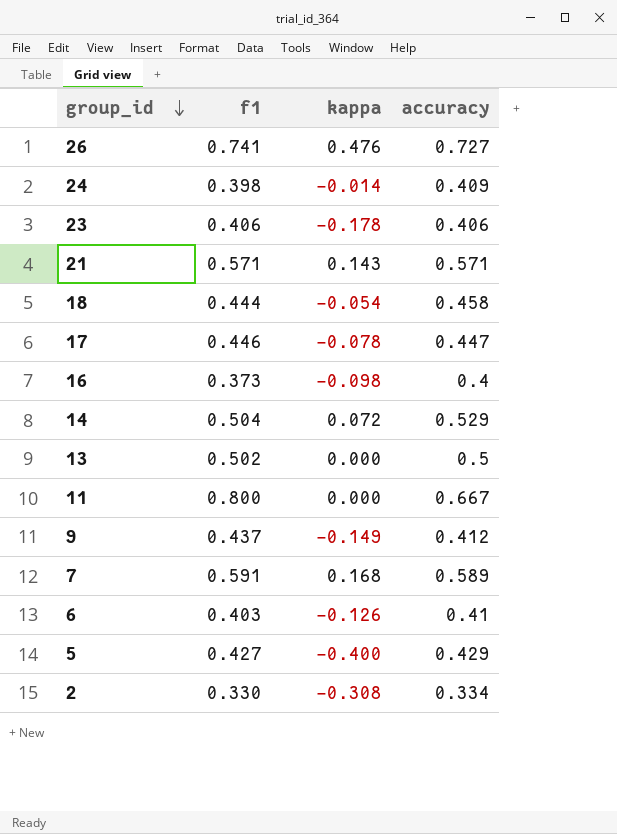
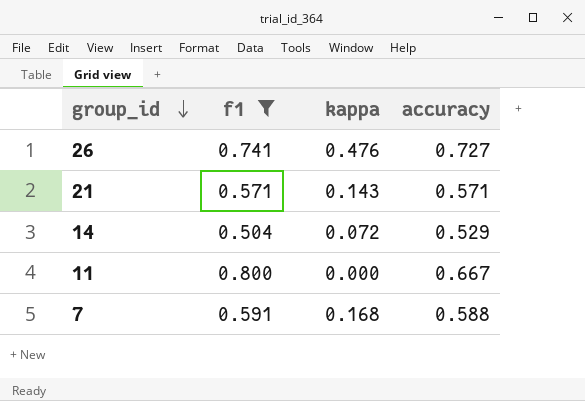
filter: none -> f1 >= 0.504
7 | accuracy: 0.589 -> 0.588

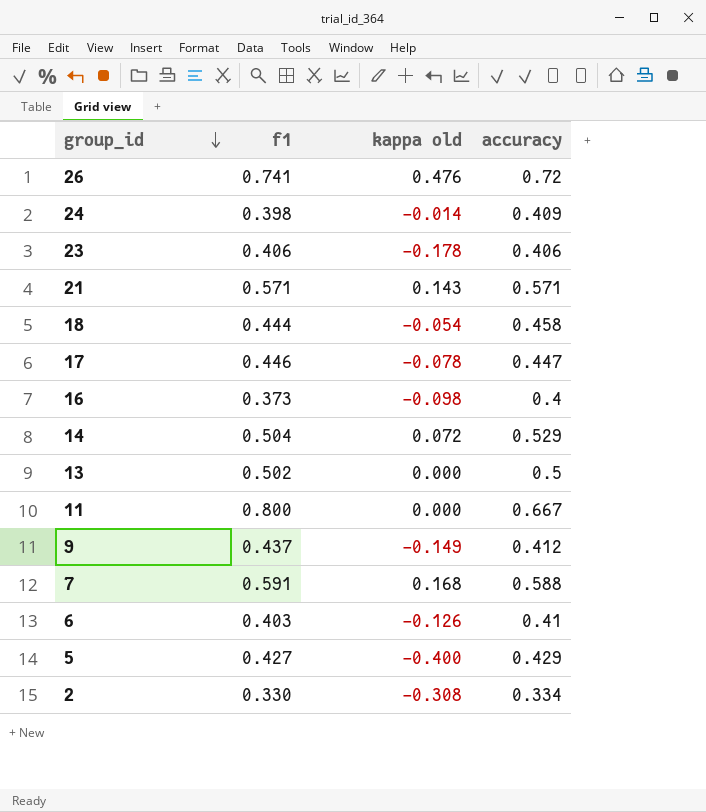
filter: f1 >= 0.504 -> none
column name: kappa -> kappa old
26 | accuracy: 0.727 -> 0.72

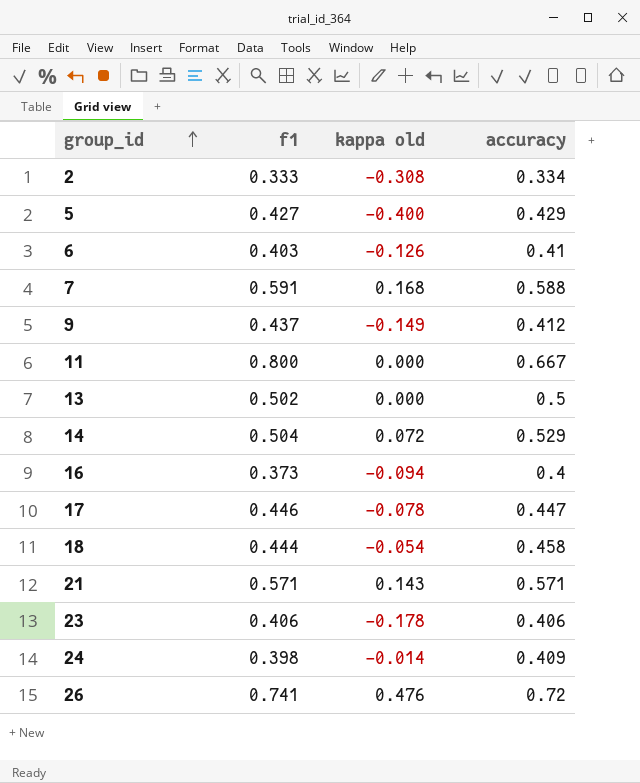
row order: group_id descending -> group_id ascending
2 | f1: 0.330 -> 0.333
16 | kappa old: -0.098 -> -0.094

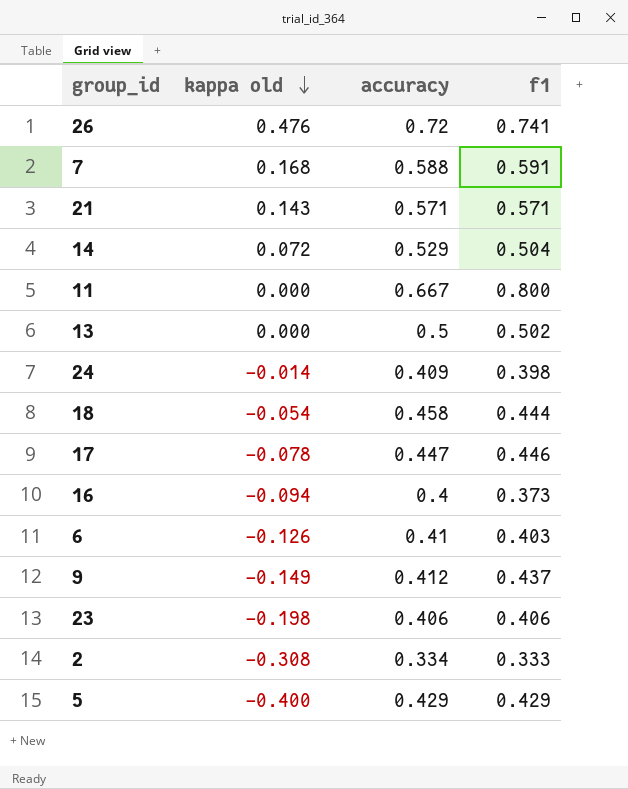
row order: group_id ascending -> kappa old descending
column f1 | position: 2 -> 4
23 | kappa old: -0.178 -> -0.198
5 | f1: 0.427 -> 0.429

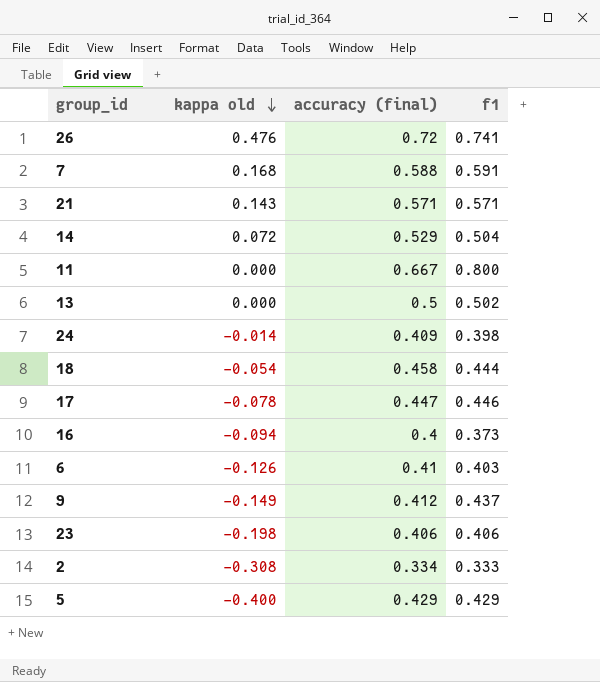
column name: accuracy -> accuracy (final)

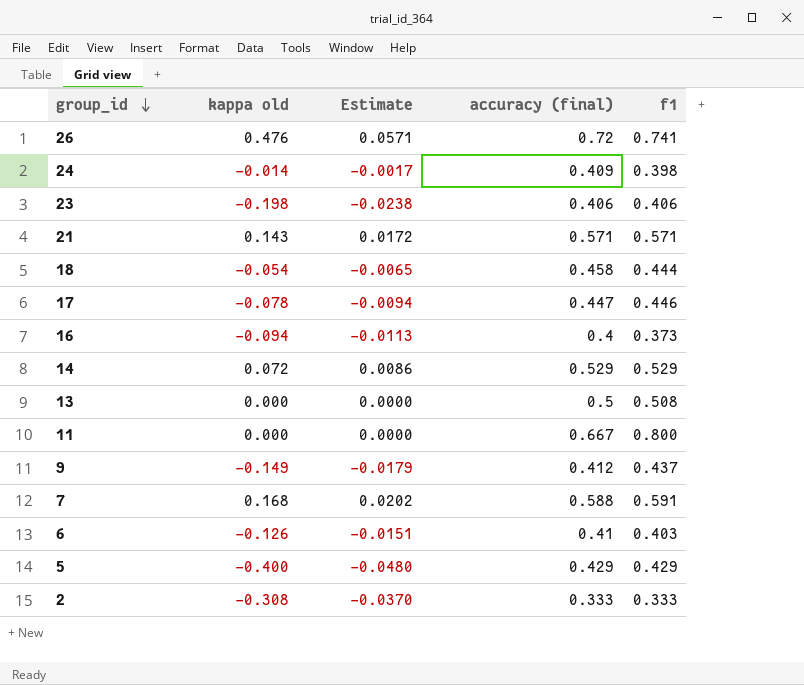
row order: kappa old descending -> group_id descending
column Estimate | formula: none -> [kappa old] * 0.12
14 | f1: 0.504 -> 0.529
13 | f1: 0.502 -> 0.508
2 | accuracy (final): 0.334 -> 0.333

